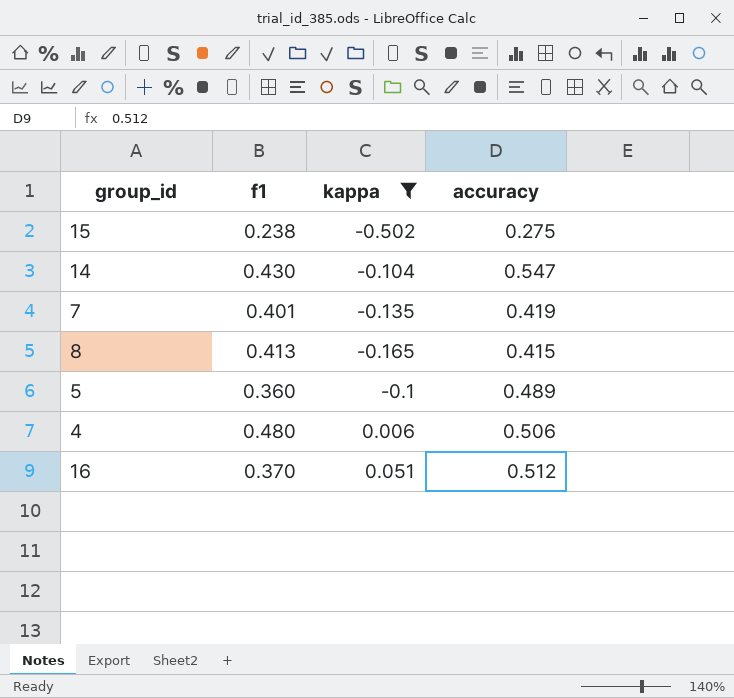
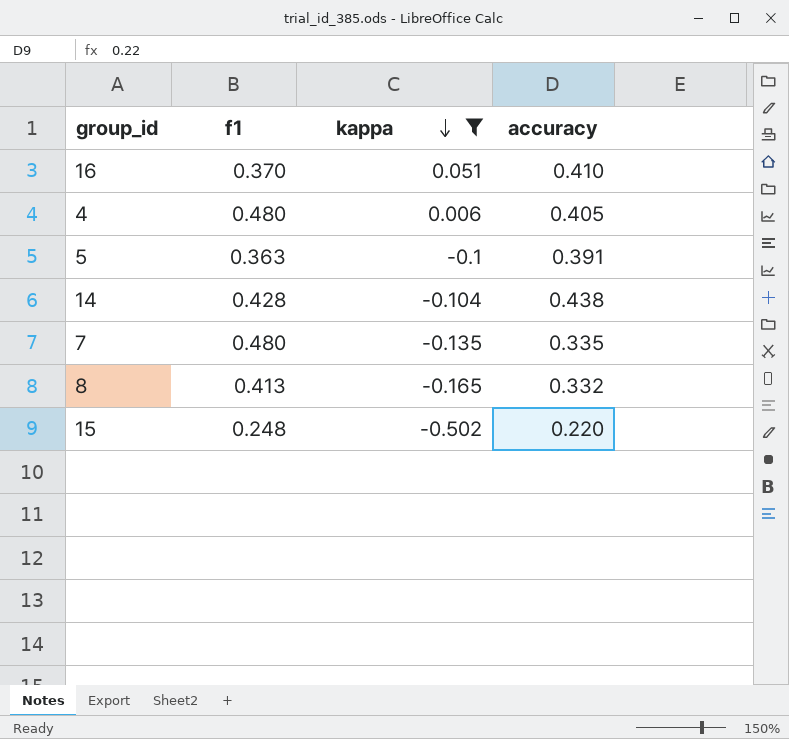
row order: none -> kappa descending
16 | accuracy: 0.512 -> 0.410
4 | accuracy: 0.506 -> 0.405
5 | f1: 0.360 -> 0.363
5 | accuracy: 0.489 -> 0.391
14 | f1: 0.430 -> 0.428
14 | accuracy: 0.547 -> 0.438
7 | f1: 0.401 -> 0.480
7 | accuracy: 0.419 -> 0.335
8 | accuracy: 0.415 -> 0.332
15 | f1: 0.238 -> 0.248
15 | accuracy: 0.275 -> 0.220

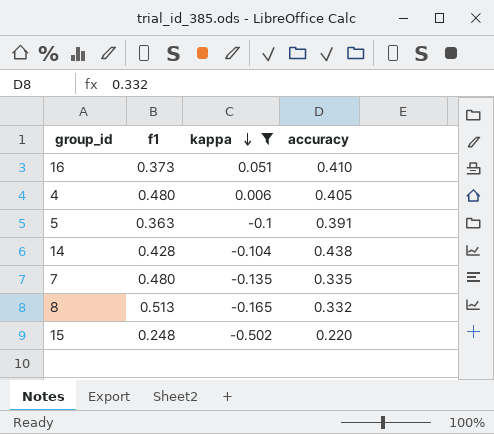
16 | f1: 0.370 -> 0.373
8 | f1: 0.413 -> 0.513

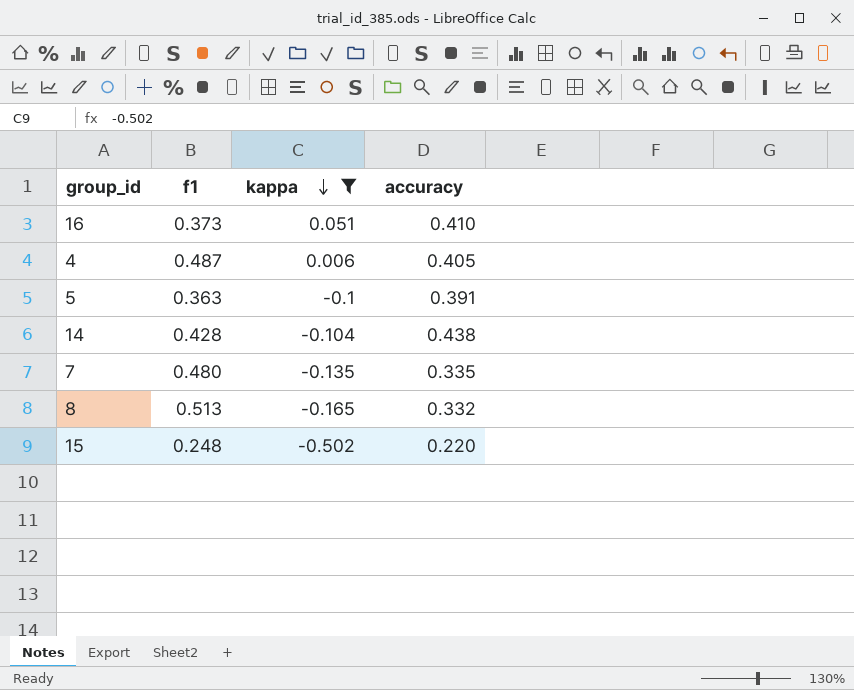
4 | f1: 0.480 -> 0.487

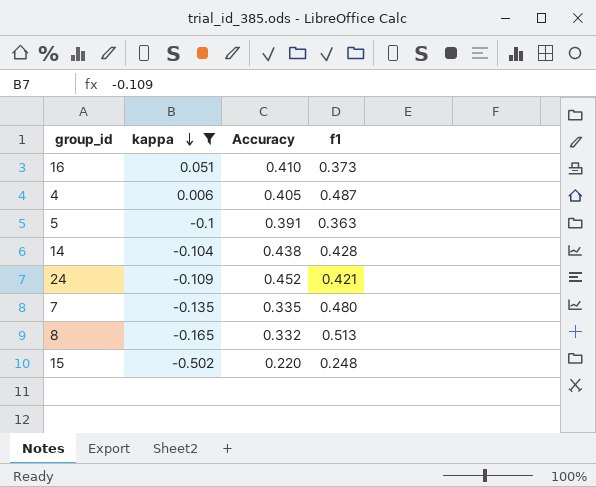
column name: accuracy -> Accuracy
column f1 | position: 2 -> 4
row 24: none -> -0.109 | 0.452 | 0.421

